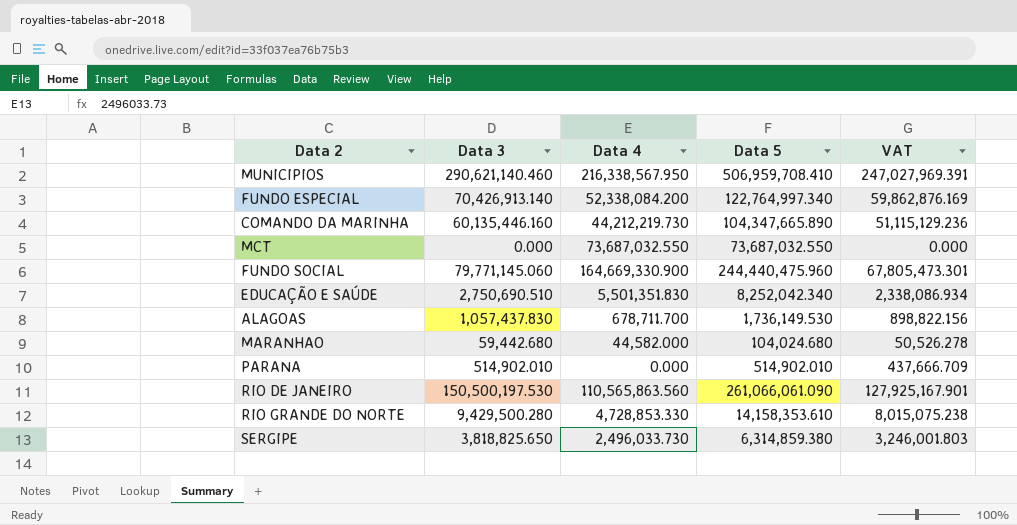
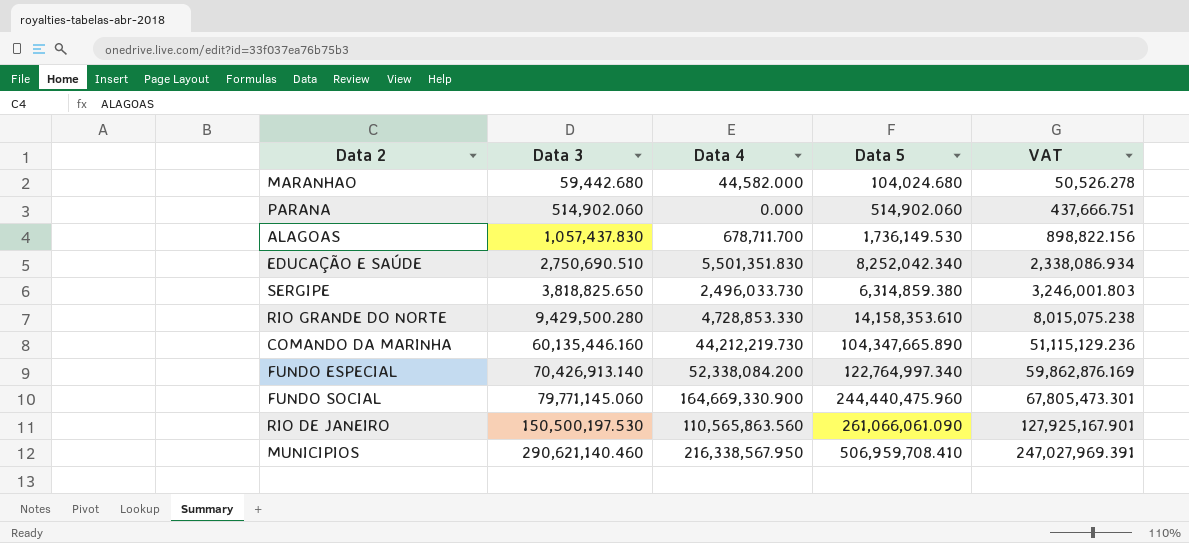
row order: none -> Data 3 ascending
row MCT: 0.000 | 73,687,032.550 | 73,687,032.550 | 0.000 -> none
PARANA | Data 3: 514,902.010 -> 514,902.060
PARANA | Data 5: 514,902.010 -> 514,902.060
PARANA | VAT: 437,666.709 -> 437,666.751

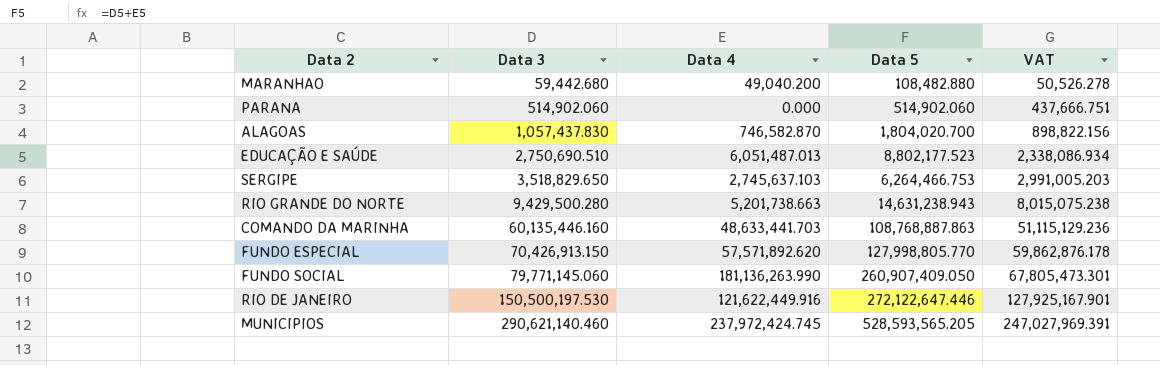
MARANHAO | Data 4: 44,582.000 -> 49,040.200
MARANHAO | Data 5: 104,024.680 -> 108,482.880
ALAGOAS | Data 4: 678,711.700 -> 746,582.870
ALAGOAS | Data 5: 1,736,149.530 -> 1,804,020.700
EDUCAÇÃO E SAÚDE | Data 4: 5,501,351.830 -> 6,051,487.013
EDUCAÇÃO E SAÚDE | Data 5: 8,252,042.340 -> 8,802,177.523
SERGIPE | Data 3: 3,818,825.650 -> 3,518,829.650
SERGIPE | Data 4: 2,496,033.730 -> 2,745,637.103
SERGIPE | Data 5: 6,314,859.380 -> 6,264,466.753
SERGIPE | VAT: 3,246,001.803 -> 2,991,005.203
RIO GRANDE DO NORTE | Data 4: 4,728,853.330 -> 5,201,738.663
RIO GRANDE DO NORTE | Data 5: 14,158,353.610 -> 14,631,238.943
COMANDO DA MARINHA | Data 4: 44,212,219.730 -> 48,633,441.703
COMANDO DA MARINHA | Data 5: 104,347,665.890 -> 108,768,887.863
FUNDO ESPECIAL | Data 3: 70,426,913.140 -> 70,426,913.150
FUNDO ESPECIAL | Data 4: 52,338,084.200 -> 57,571,892.620
FUNDO ESPECIAL | Data 5: 122,764,997.340 -> 127,998,805.770
FUNDO ESPECIAL | VAT: 59,862,876.169 -> 59,862,876.178
FUNDO SOCIAL | Data 4: 164,669,330.900 -> 181,136,263.990
FUNDO SOCIAL | Data 5: 244,440,475.960 -> 260,907,409.050
RIO DE JANEIRO | Data 4: 110,565,863.560 -> 121,622,449.916
RIO DE JANEIRO | Data 5: 261,066,061.090 -> 272,122,647.446
MUNICIPIOS | Data 4: 216,338,567.950 -> 237,972,424.745
MUNICIPIOS | Data 5: 506,959,708.410 -> 528,593,565.205

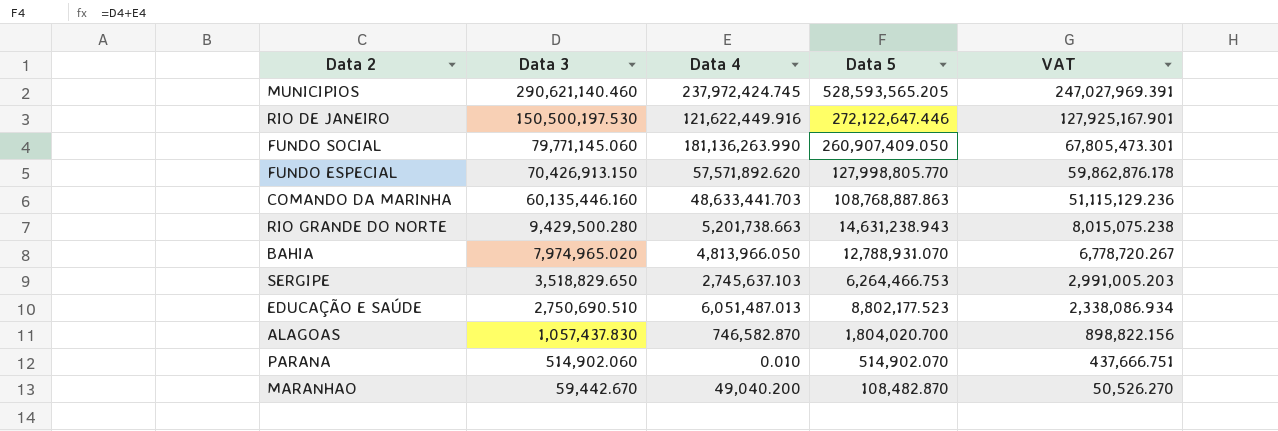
row order: Data 3 ascending -> Data 3 descending
row BAHIA: none -> 7,974,965.020 | 4,813,966.050 | 12,788,931.070 | 6,778,720.267
PARANA | Data 4: 0.000 -> 0.010
PARANA | Data 5: 514,902.060 -> 514,902.070
MARANHAO | Data 3: 59,442.680 -> 59,442.670
MARANHAO | Data 5: 108,482.880 -> 108,482.870
MARANHAO | VAT: 50,526.278 -> 50,526.270

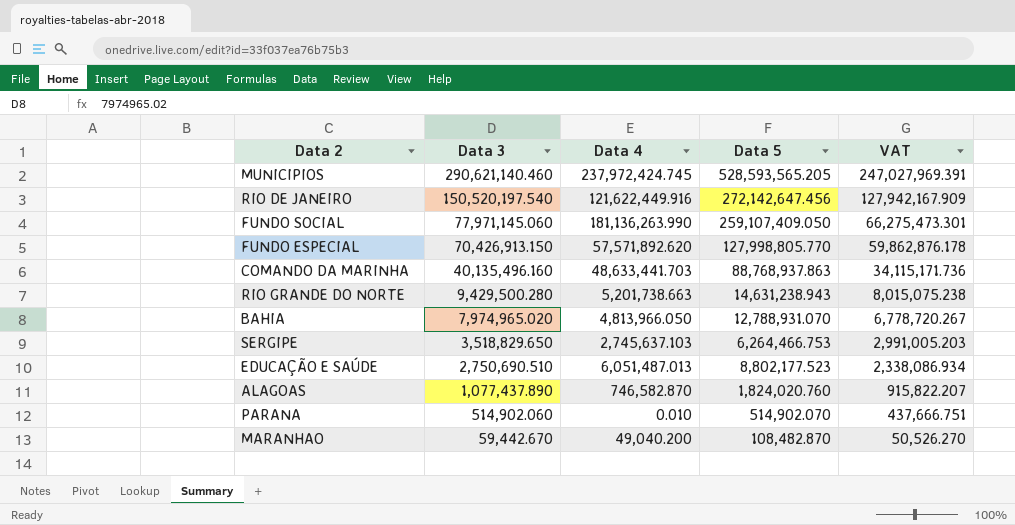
RIO DE JANEIRO | Data 3: 150,500,197.530 -> 150,520,197.540
RIO DE JANEIRO | Data 5: 272,122,647.446 -> 272,142,647.456
RIO DE JANEIRO | VAT: 127,925,167.901 -> 127,942,167.909
FUNDO SOCIAL | Data 3: 79,771,145.060 -> 77,971,145.060
FUNDO SOCIAL | Data 5: 260,907,409.050 -> 259,107,409.050
FUNDO SOCIAL | VAT: 67,805,473.301 -> 66,275,473.301
COMANDO DA MARINHA | Data 3: 60,135,446.160 -> 40,135,496.160
COMANDO DA MARINHA | Data 5: 108,768,887.863 -> 88,768,937.863
COMANDO DA MARINHA | VAT: 51,115,129.236 -> 34,115,171.736
ALAGOAS | Data 3: 1,057,437.830 -> 1,077,437.890
ALAGOAS | Data 5: 1,804,020.700 -> 1,824,020.760
ALAGOAS | VAT: 898,822.156 -> 915,822.207

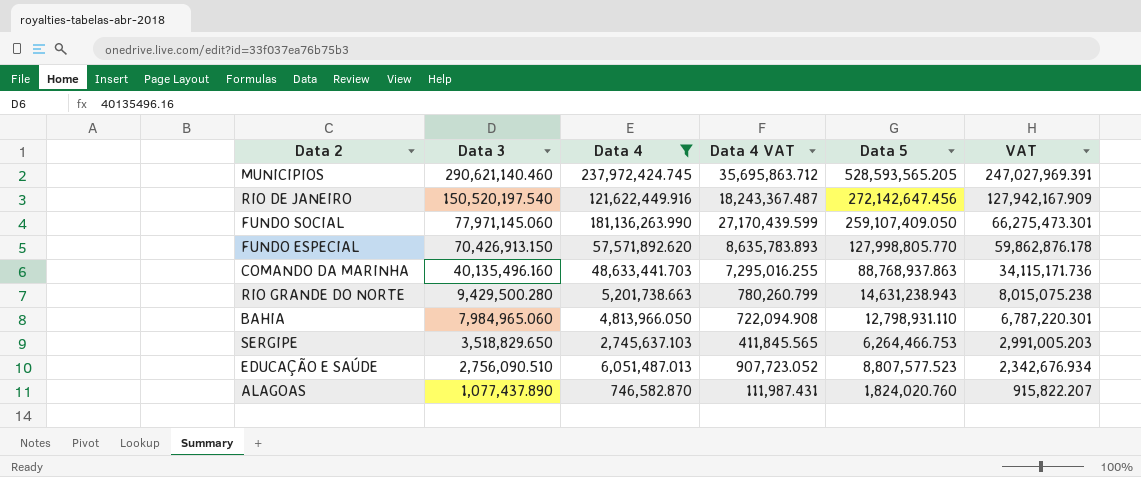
filter: none -> Data 4 >= 746,582.870
column Data 4 VAT | formula: none -> [Data 4] * 0.15
BAHIA | Data 3: 7,974,965.020 -> 7,984,965.060
BAHIA | Data 5: 12,788,931.070 -> 12,798,931.110
BAHIA | VAT: 6,778,720.267 -> 6,787,220.301
EDUCAÇÃO E SAÚDE | Data 3: 2,750,690.510 -> 2,756,090.510
EDUCAÇÃO E SAÚDE | Data 5: 8,802,177.523 -> 8,807,577.523
EDUCAÇÃO E SAÚDE | VAT: 2,338,086.934 -> 2,342,676.934

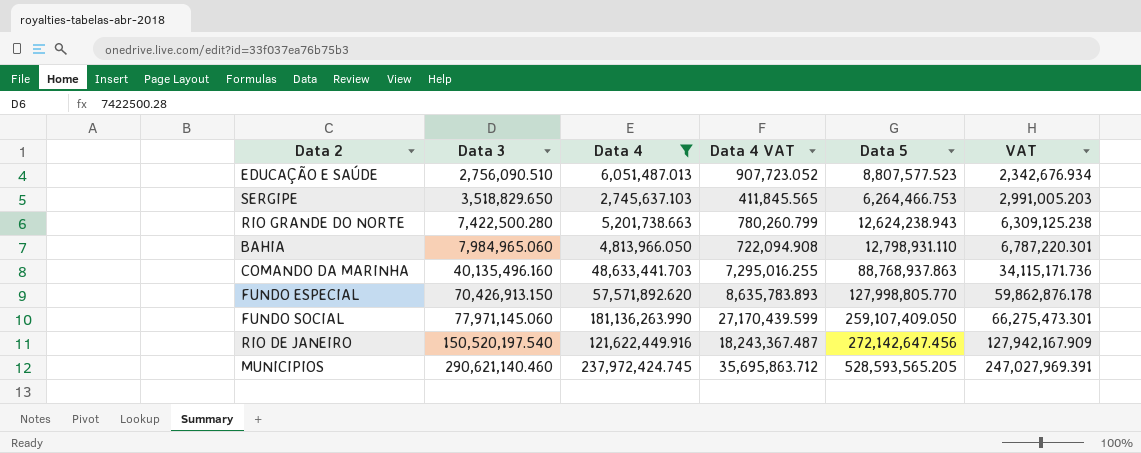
row order: Data 3 descending -> Data 3 ascending
row ALAGOAS: 1,077,437.890 | 746,582.870 | 111,987.431 | 1,824,020.760 | 915,822.207 -> none
RIO GRANDE DO NORTE | Data 3: 9,429,500.280 -> 7,422,500.280
RIO GRANDE DO NORTE | Data 5: 14,631,238.943 -> 12,624,238.943
RIO GRANDE DO NORTE | VAT: 8,015,075.238 -> 6,309,125.238

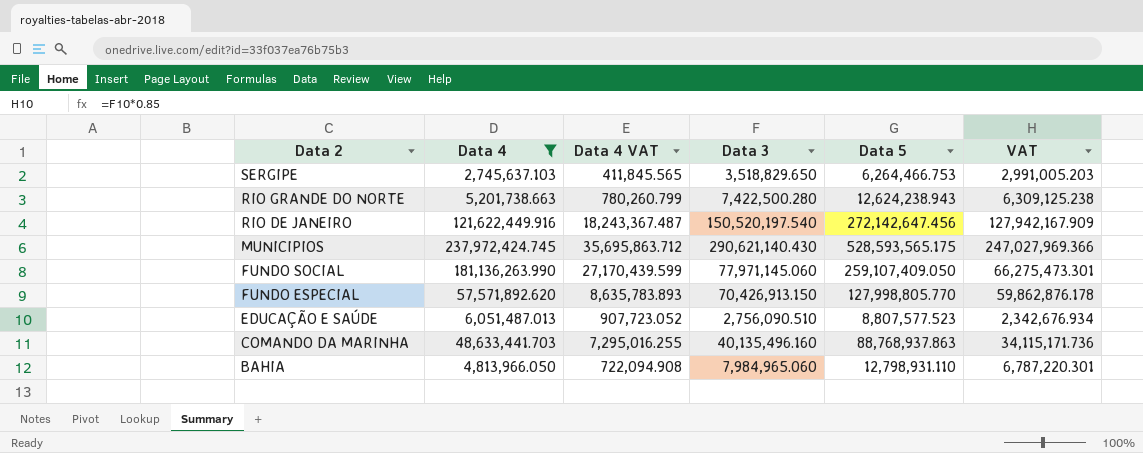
row order: Data 3 ascending -> Data 2 descending
column Data 3 | position: 2 -> 4
MUNICIPIOS | Data 3: 290,621,140.460 -> 290,621,140.430
MUNICIPIOS | Data 5: 528,593,565.205 -> 528,593,565.175
MUNICIPIOS | VAT: 247,027,969.391 -> 247,027,969.366

